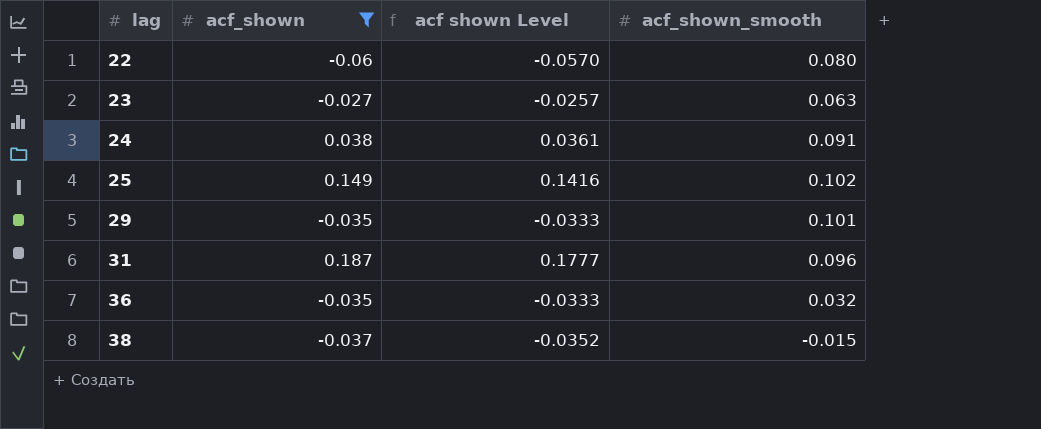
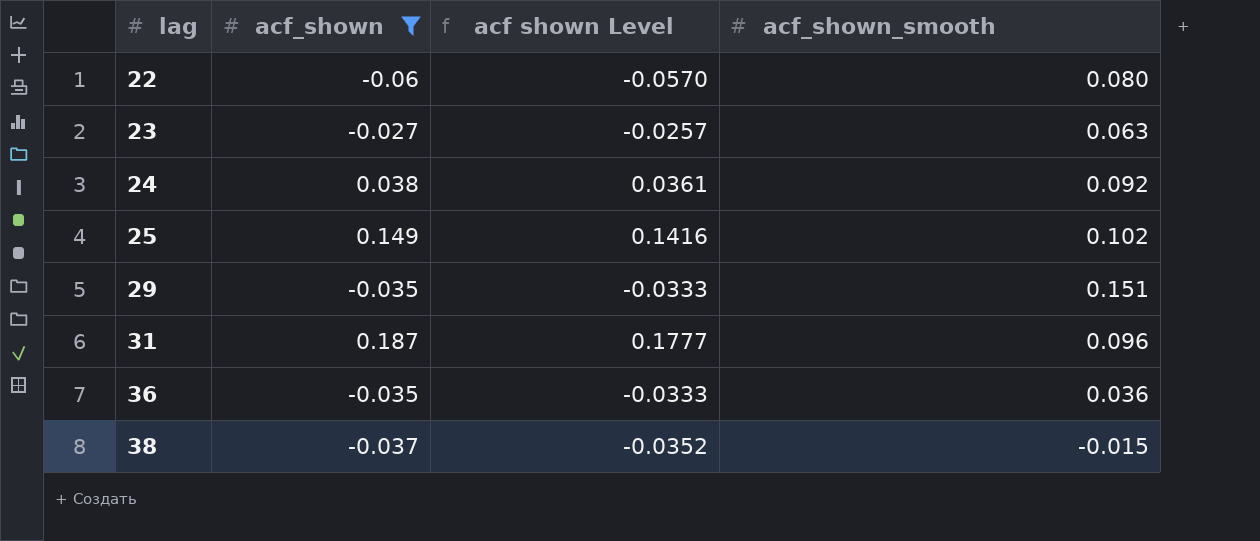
24 | acf_shown_smooth: 0.091 -> 0.092
29 | acf_shown_smooth: 0.101 -> 0.151
36 | acf_shown_smooth: 0.032 -> 0.036

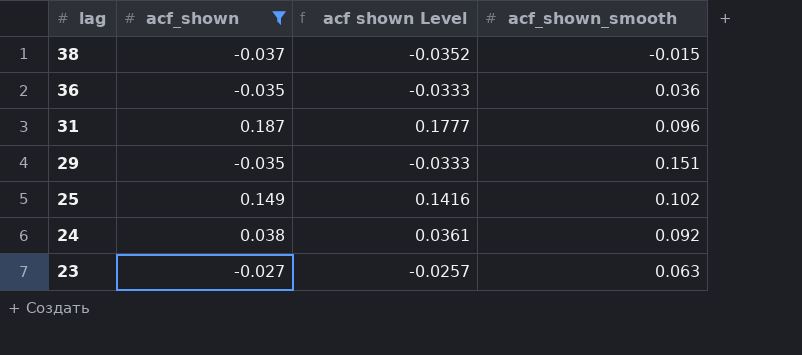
row order: lag ascending -> lag descending
row 22: -0.06 | -0.0570 | 0.080 -> none

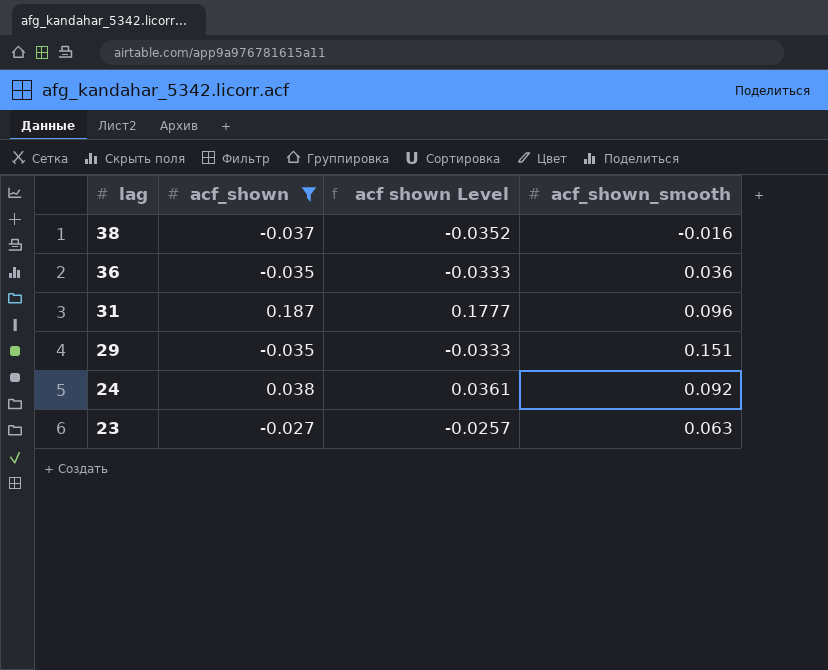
row 25: 0.149 | 0.1416 | 0.102 -> none
38 | acf_shown_smooth: -0.015 -> -0.016

